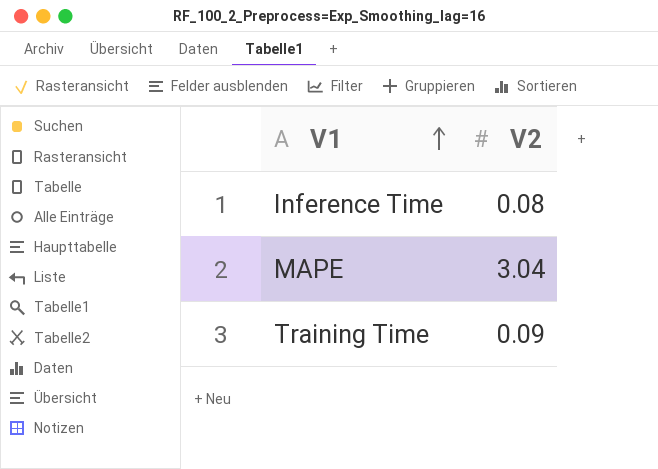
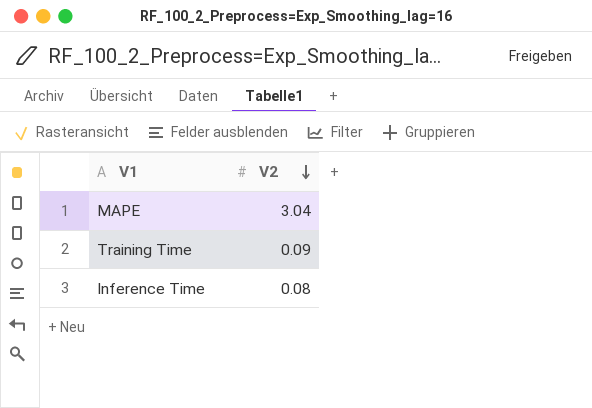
row order: V1 ascending -> V2 descending

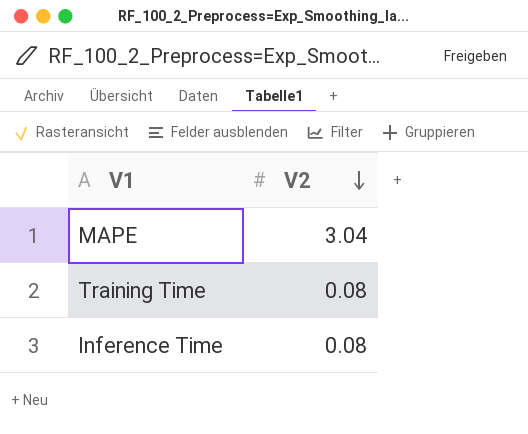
Training Time | V2: 0.09 -> 0.08

